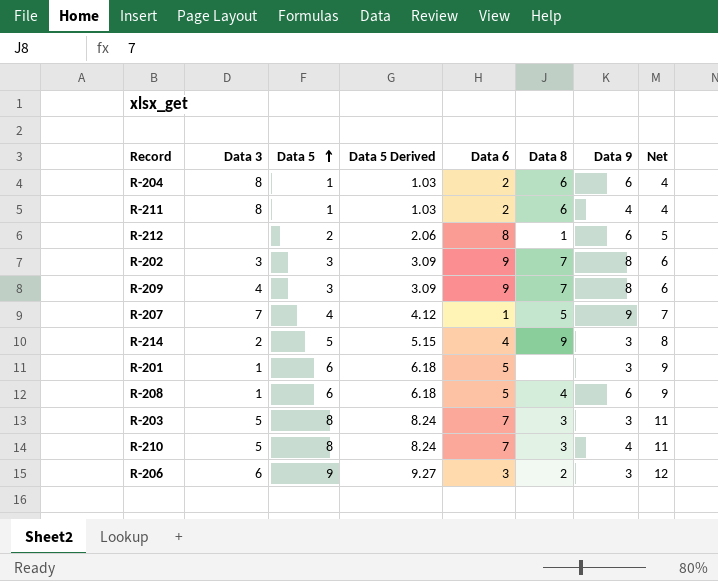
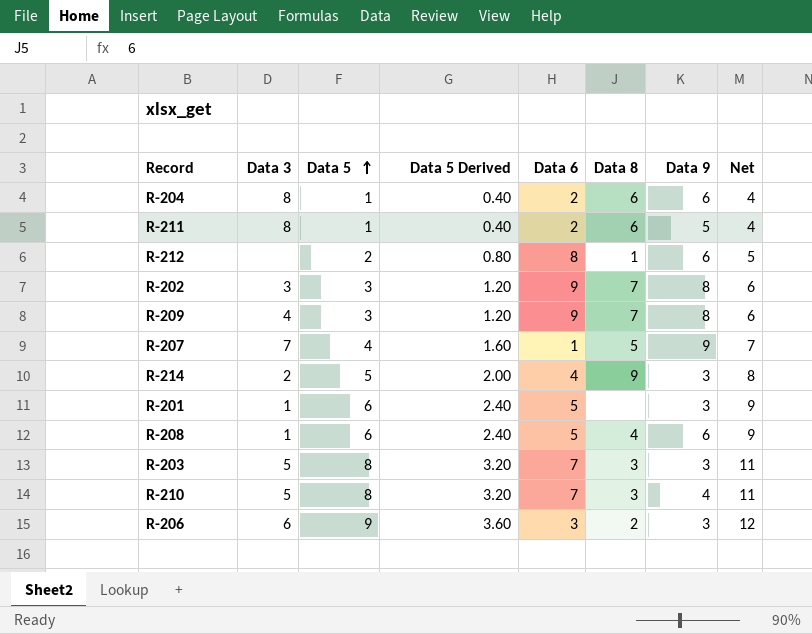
column Data 5 Derived | formula: [Data 5] * 1.03 -> [Data 5] * 0.4
R-211 | Data 9: 4 -> 5

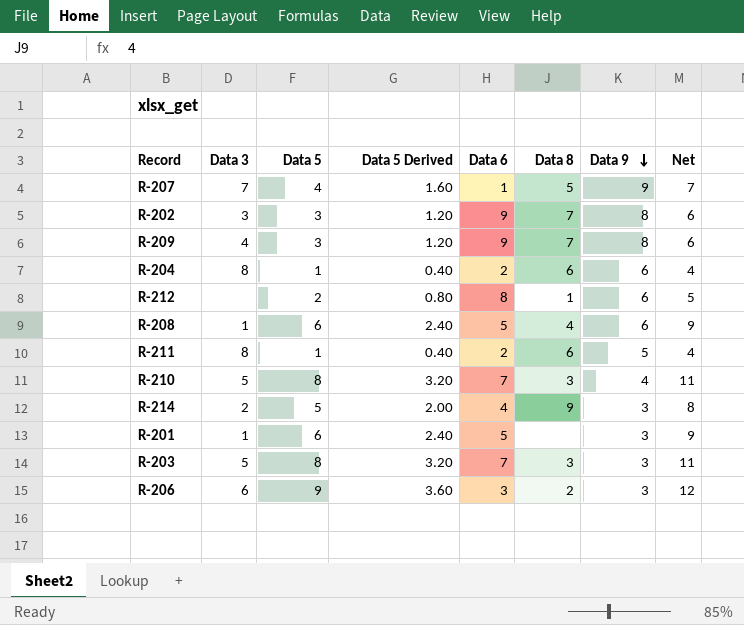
row order: Data 5 ascending -> Data 9 descending

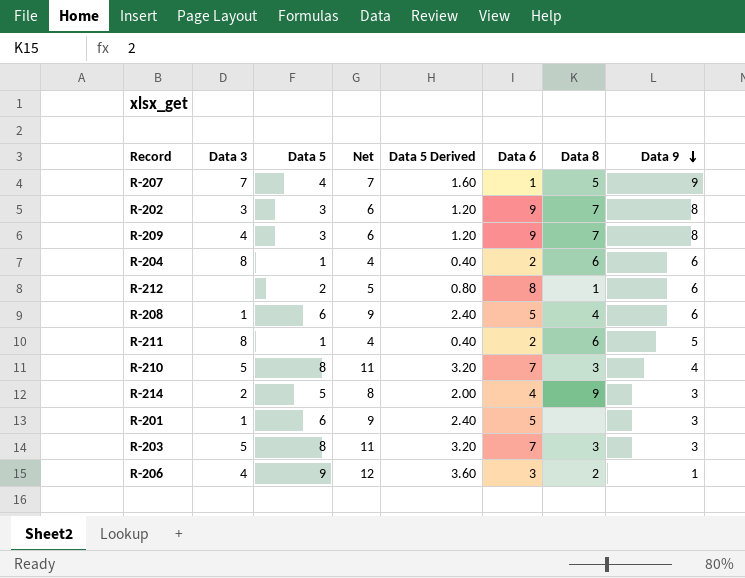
column Net | position: 8 -> 4
R-206 | Data 3: 6 -> 4
R-206 | Data 9: 3 -> 1

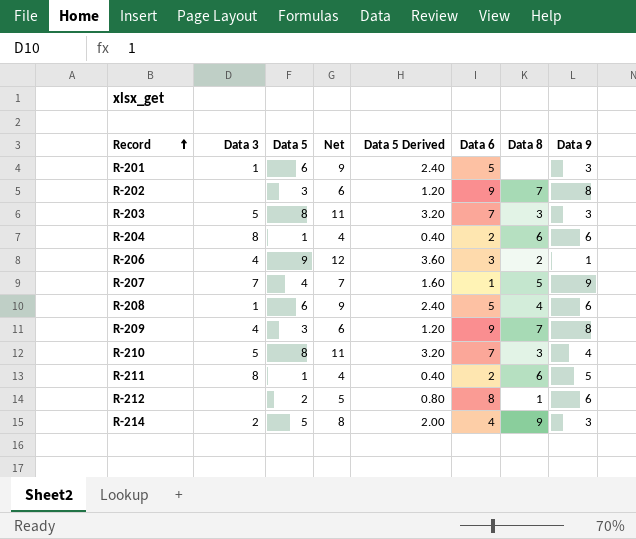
row order: Data 9 descending -> Record ascending
R-202 | Data 3: 3 -> none

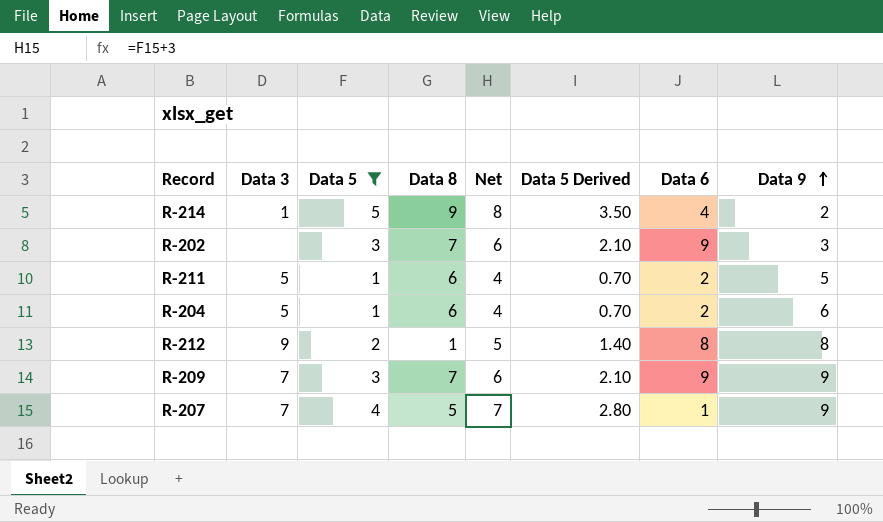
filter: none -> Data 5 <= 5
row order: Record ascending -> Data 9 ascending
column Data 8 | position: 7 -> 4
column Data 5 Derived | formula: [Data 5] * 0.4 -> [Data 5] * 0.7
R-214 | Data 3: 2 -> 1
R-214 | Data 9: 3 -> 2
R-202 | Data 9: 8 -> 3
R-211 | Data 3: 8 -> 5
R-204 | Data 3: 8 -> 5
R-212 | Data 3: none -> 9
R-212 | Data 9: 6 -> 8
R-209 | Data 3: 4 -> 7
R-209 | Data 9: 8 -> 9

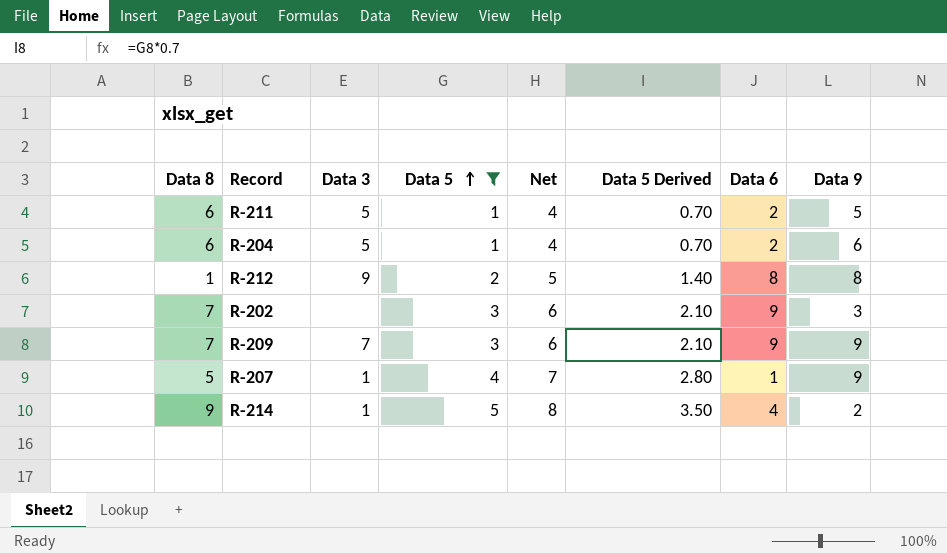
row order: Data 9 ascending -> Data 5 ascending
column Data 8 | position: 4 -> 1
R-207 | Data 3: 7 -> 1

